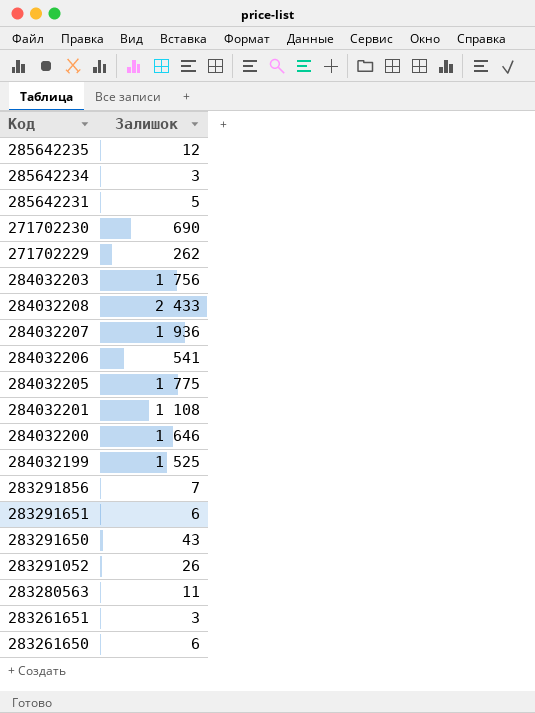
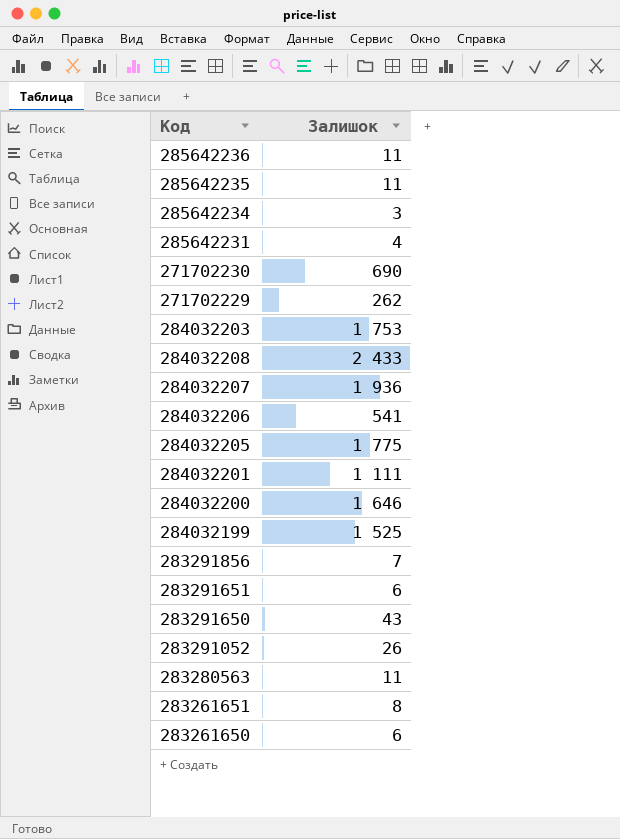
row 285642236: none -> 11
285642235 | Залишок: 12 -> 11
285642231 | Залишок: 5 -> 4
284032203 | Залишок: 1 756 -> 1 753
284032201 | Залишок: 1 108 -> 1 111
283261651 | Залишок: 3 -> 8

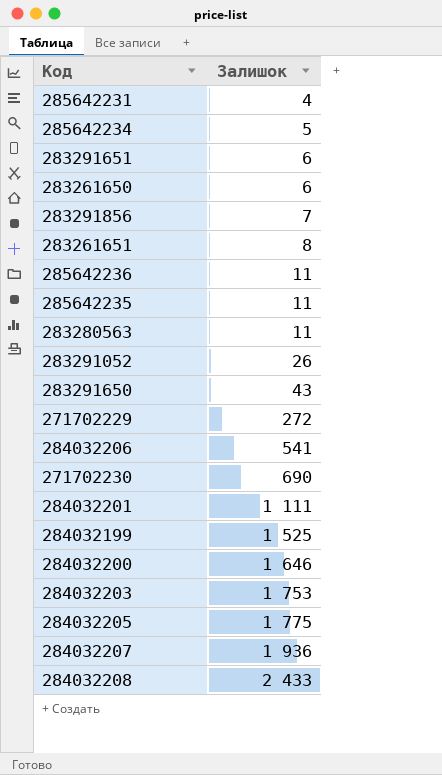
row order: none -> Залишок ascending
285642234 | Залишок: 3 -> 5
271702229 | Залишок: 262 -> 272

